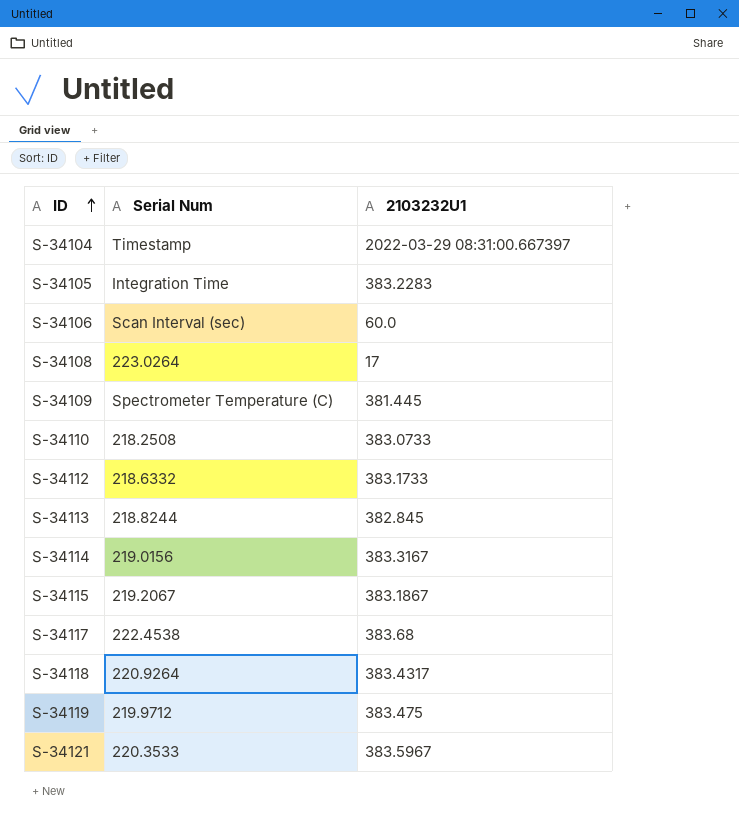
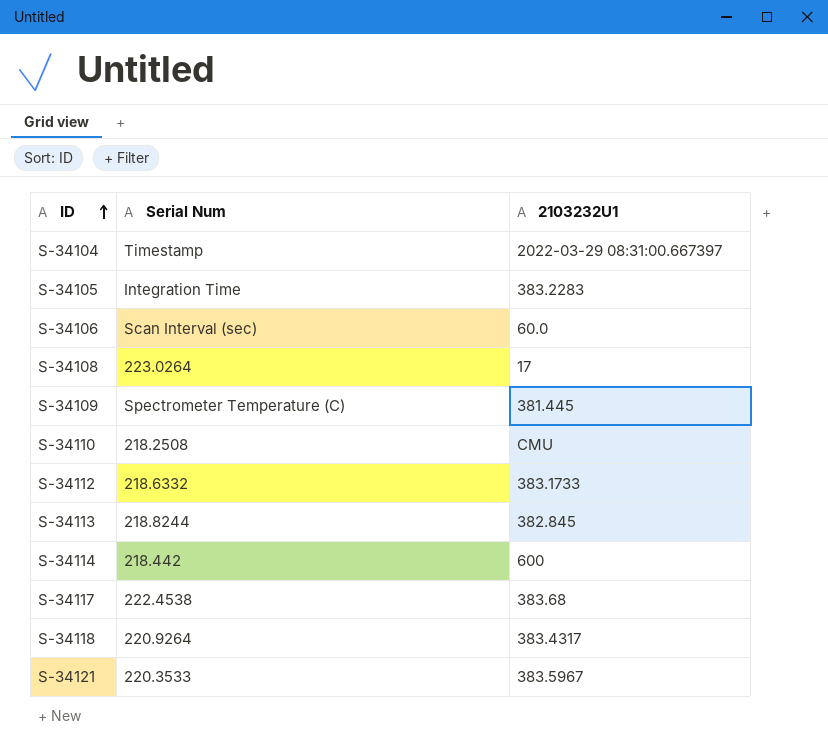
row S-34115: 219.2067 | 383.1867 -> none
row S-34119: 219.9712 | 383.475 -> none
S-34110 | 2103232U1: 383.0733 -> CMU
S-34114 | Serial Num: 219.0156 -> 218.442
S-34114 | 2103232U1: 383.3167 -> 600

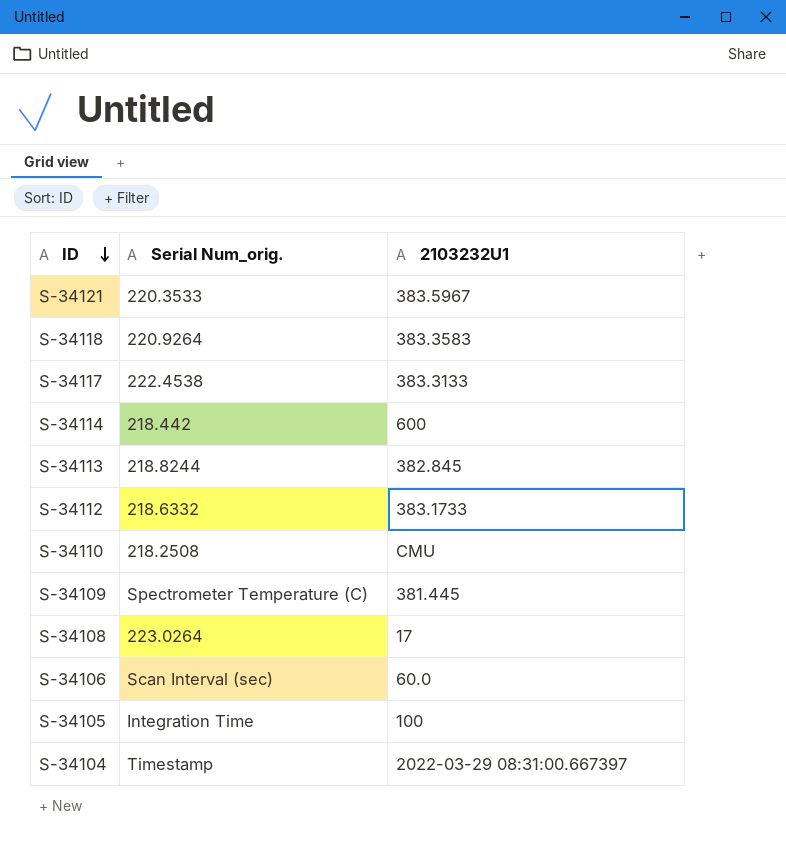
row order: ID ascending -> ID descending
column name: Serial Num -> Serial Num_orig.
S-34118 | 2103232U1: 383.4317 -> 383.3583
S-34117 | 2103232U1: 383.68 -> 383.3133
S-34105 | 2103232U1: 383.2283 -> 100

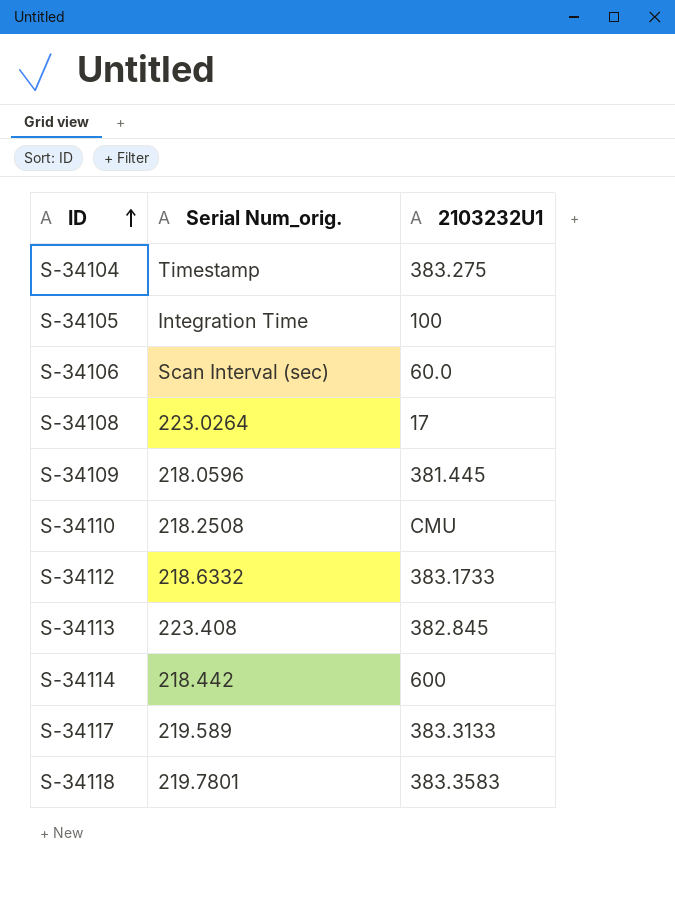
row order: ID descending -> ID ascending
row S-34121: 220.3533 | 383.5967 -> none
S-34104 | 2103232U1: 2022-03-29 08:31:00.667397 -> 383.275
S-34109 | Serial Num_orig.: Spectrometer Temperature (C) -> 218.0596
S-34113 | Serial Num_orig.: 218.8244 -> 223.408
S-34117 | Serial Num_orig.: 222.4538 -> 219.589
S-34118 | Serial Num_orig.: 220.9264 -> 219.7801

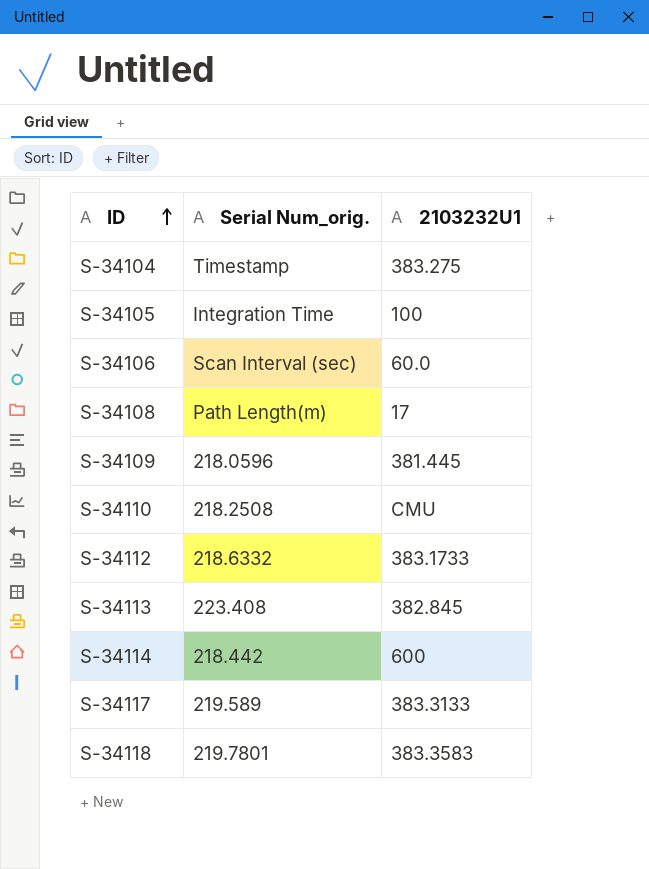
S-34108 | Serial Num_orig.: 223.0264 -> Path Length(m)

